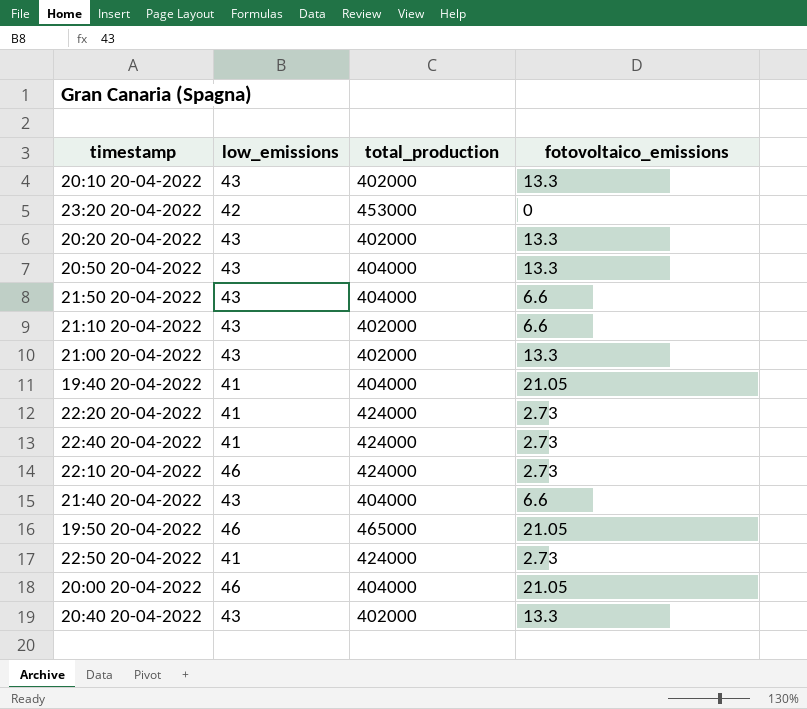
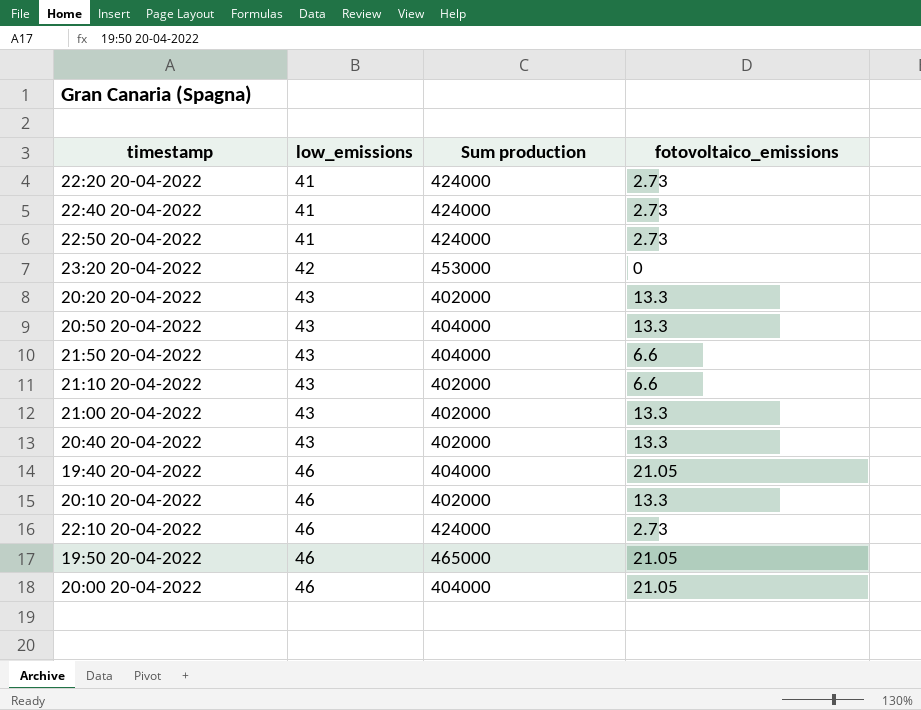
row order: none -> low_emissions ascending
column name: total_production -> Sum production
row 21:40 20-04-2022: 43 | 404000 | 6.6 -> none
19:40 20-04-2022 | low_emissions: 41 -> 46
20:10 20-04-2022 | low_emissions: 43 -> 46

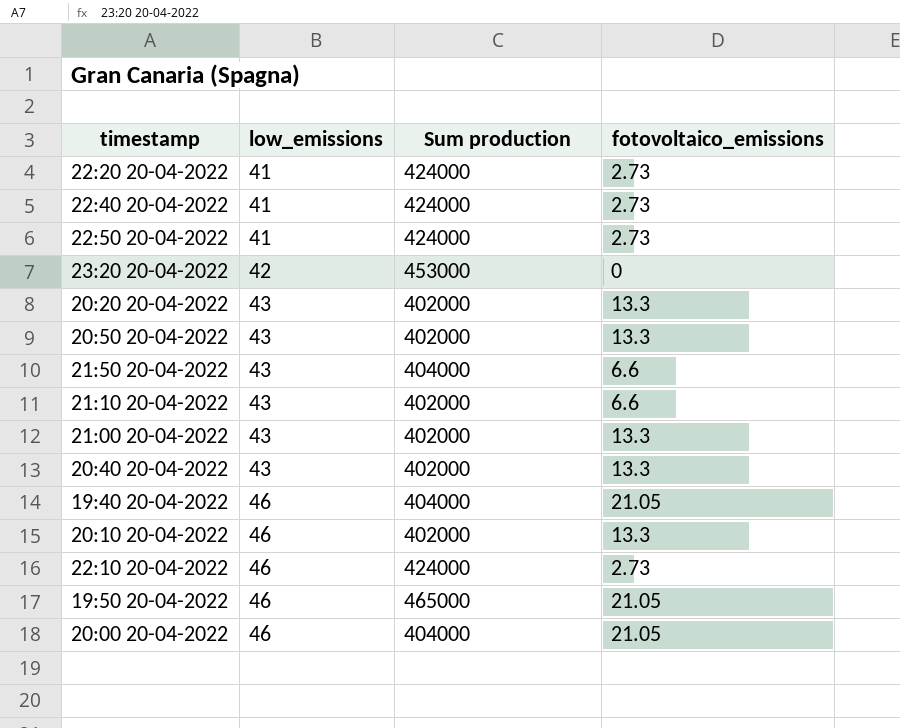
20:50 20-04-2022 | Sum production: 404000 -> 402000

